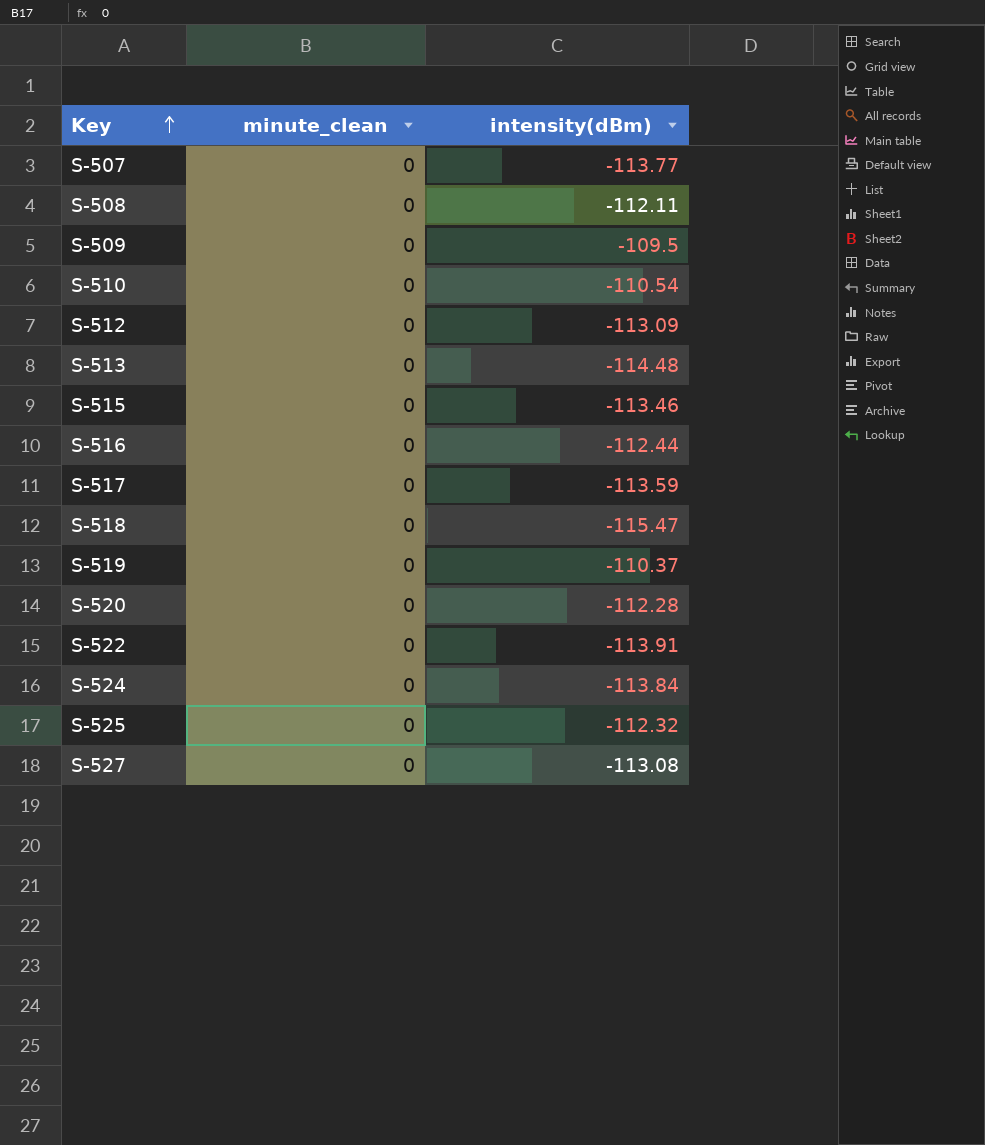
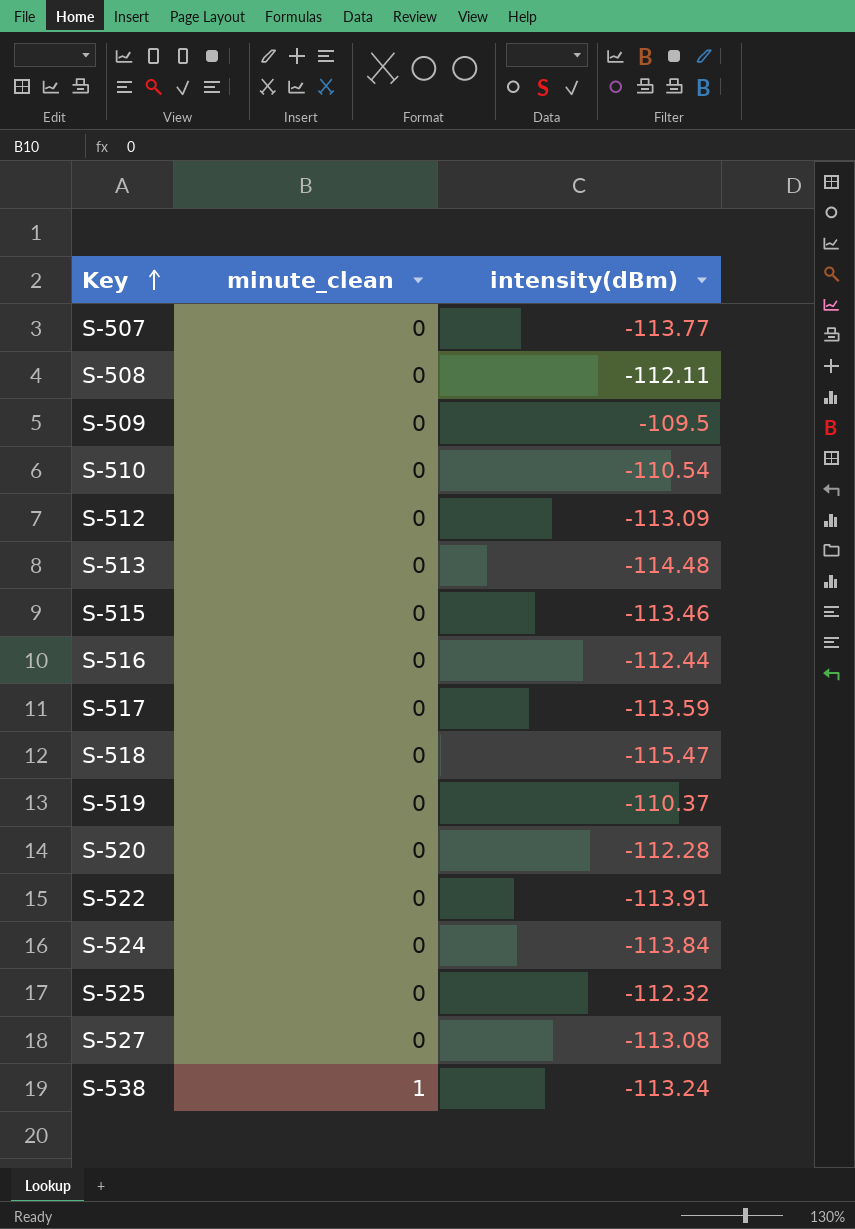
row S-538: none -> 1 | -113.24

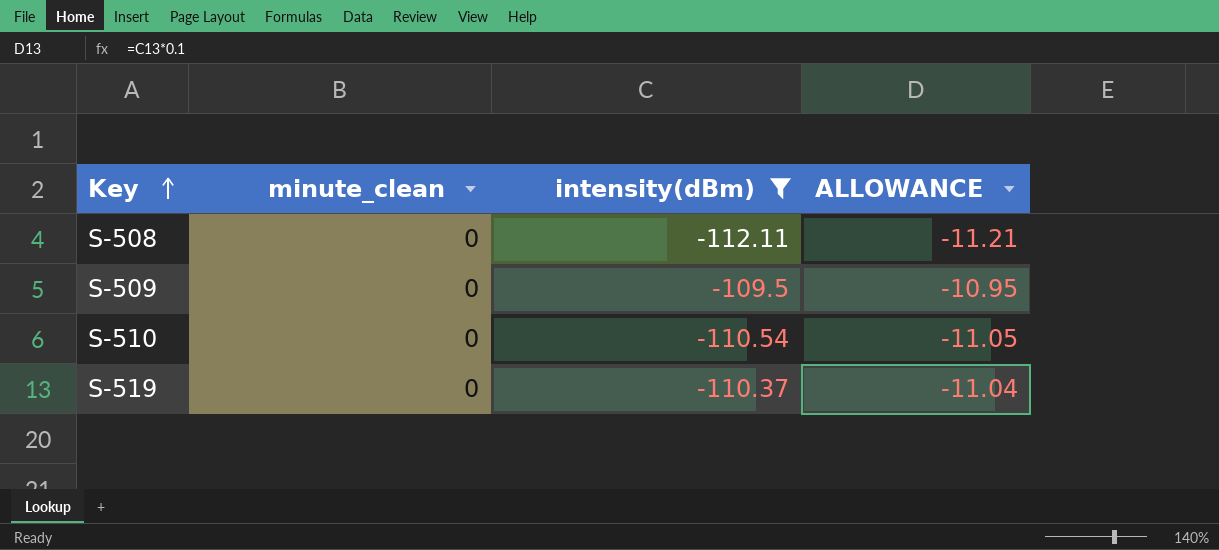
filter: none -> intensity(dBm) >= -112.11
column ALLOWANCE | formula: none -> [intensity(dBm)] * 0.1

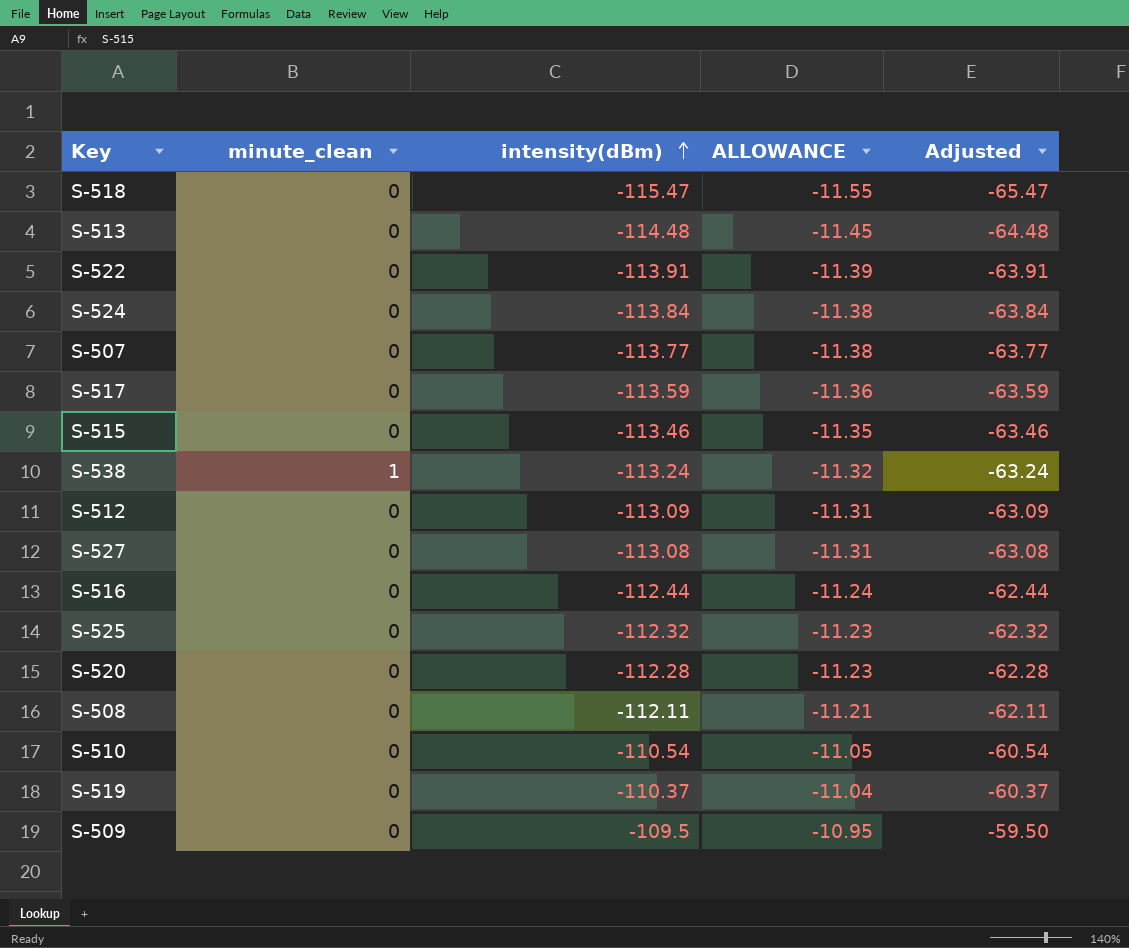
filter: intensity(dBm) >= -112.11 -> none
row order: Key ascending -> intensity(dBm) ascending
column Adjusted | formula: none -> [intensity(dBm)] + 50

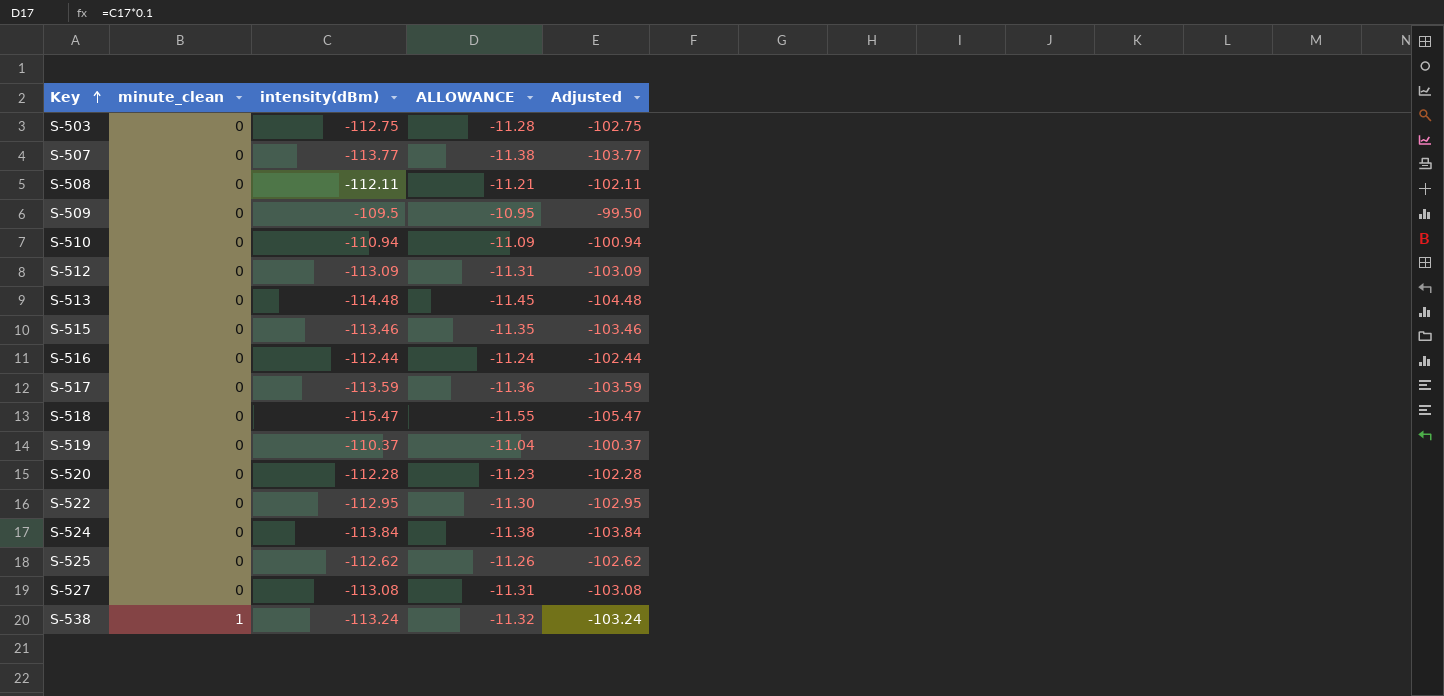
row order: intensity(dBm) ascending -> Key ascending
column Adjusted | formula: [intensity(dBm)] + 50 -> [intensity(dBm)] + 10
row S-503: none -> 0 | -112.75 | -11.28 | -102.75
S-510 | intensity(dBm): -110.54 -> -110.94
S-510 | ALLOWANCE: -11.05 -> -11.09
S-522 | intensity(dBm): -113.91 -> -112.95
S-522 | ALLOWANCE: -11.39 -> -11.30
S-525 | intensity(dBm): -112.32 -> -112.62
S-525 | ALLOWANCE: -11.23 -> -11.26

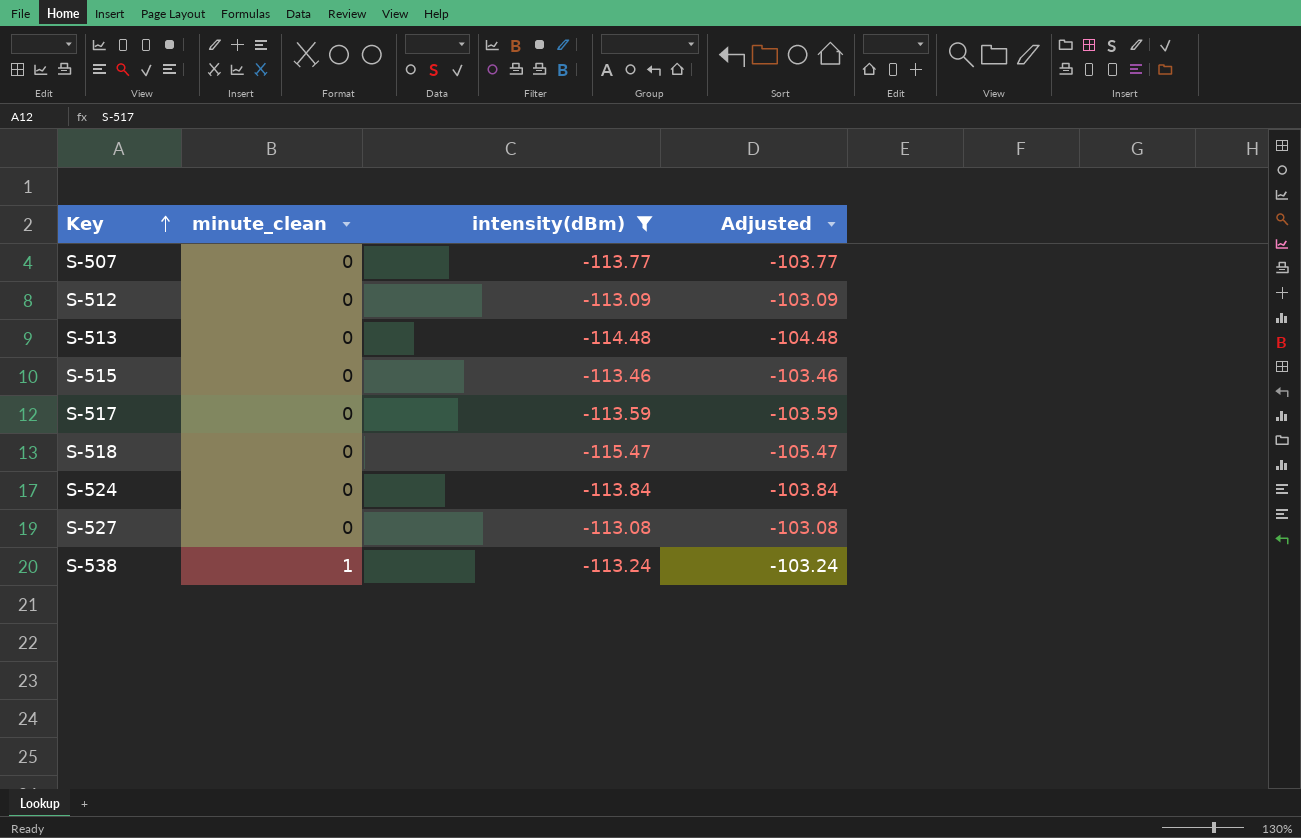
filter: none -> intensity(dBm) <= -113.08
column ALLOWANCE | formula: [intensity(dBm)] * 0.1 -> none

